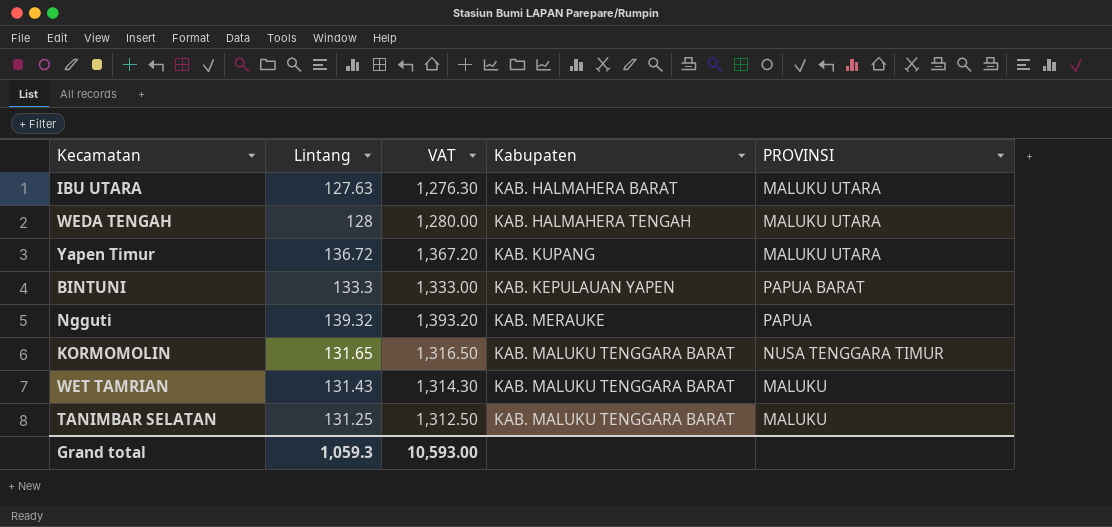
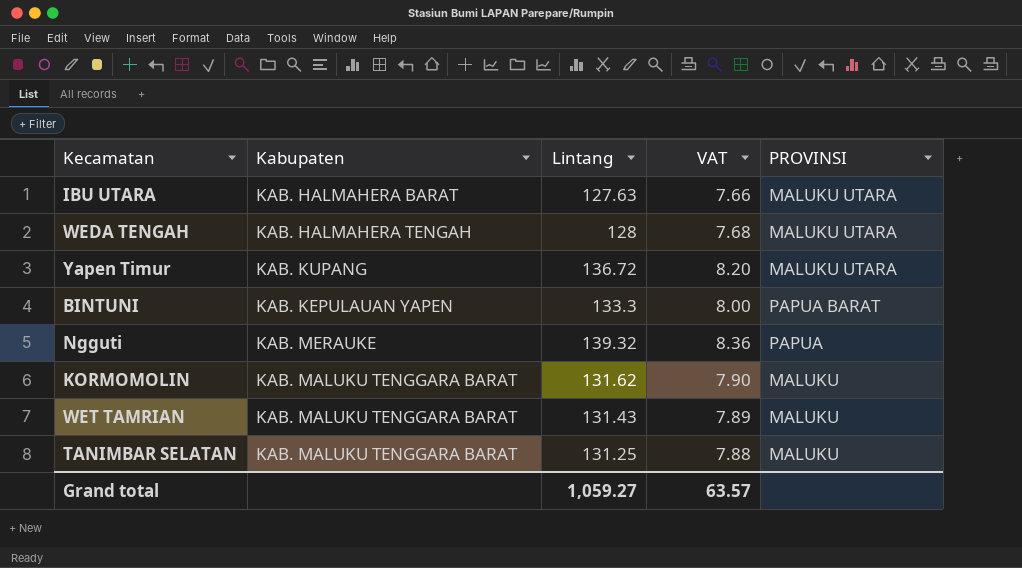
column Kabupaten | position: 4 -> 2
column VAT | formula: [Lintang] * 10 -> [Lintang] * 0.06
KORMOMOLIN | Lintang: 131.65 -> 131.62
KORMOMOLIN | PROVINSI: NUSA TENGGARA TIMUR -> MALUKU
Grand total | Lintang: 1,059.3 -> 1,059.27
Grand total | VAT: 10,593.00 -> 63.57

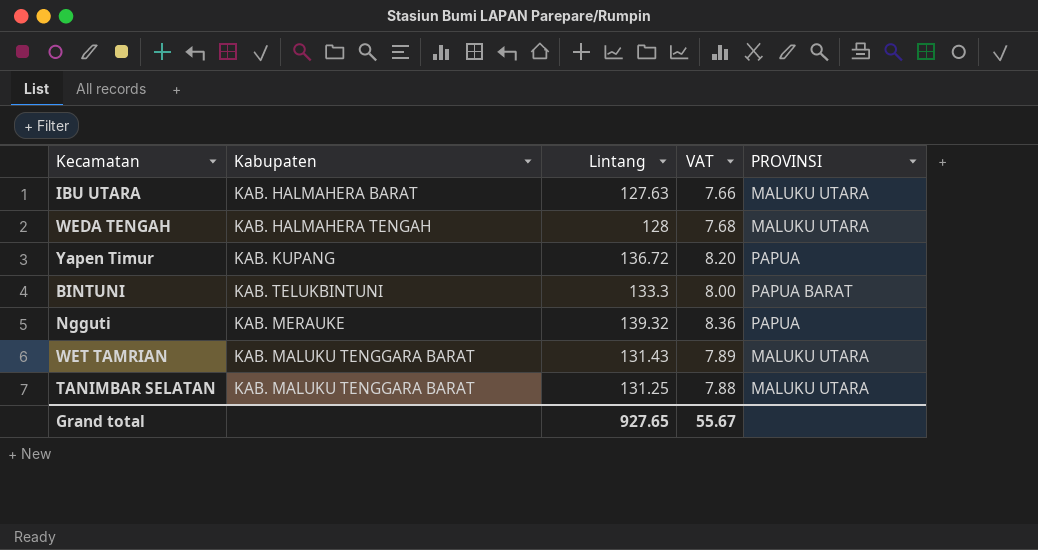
row KORMOMOLIN: KAB. MALUKU TENGGARA BARAT | 131.62 | 7.90 | MALUKU -> none
Yapen Timur | PROVINSI: MALUKU UTARA -> PAPUA
BINTUNI | Kabupaten: KAB. KEPULAUAN YAPEN -> KAB. TELUKBINTUNI
WET TAMRIAN | PROVINSI: MALUKU -> MALUKU UTARA
TANIMBAR SELATAN | PROVINSI: MALUKU -> MALUKU UTARA
Grand total | Lintang: 1,059.27 -> 927.65
Grand total | VAT: 63.57 -> 55.67

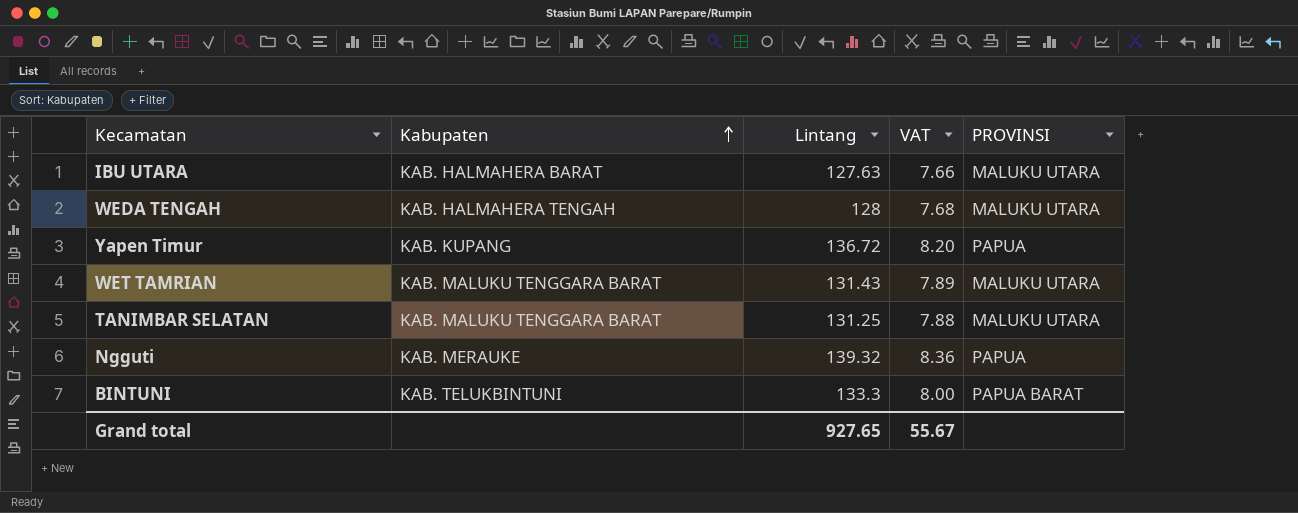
row order: none -> Kabupaten ascending

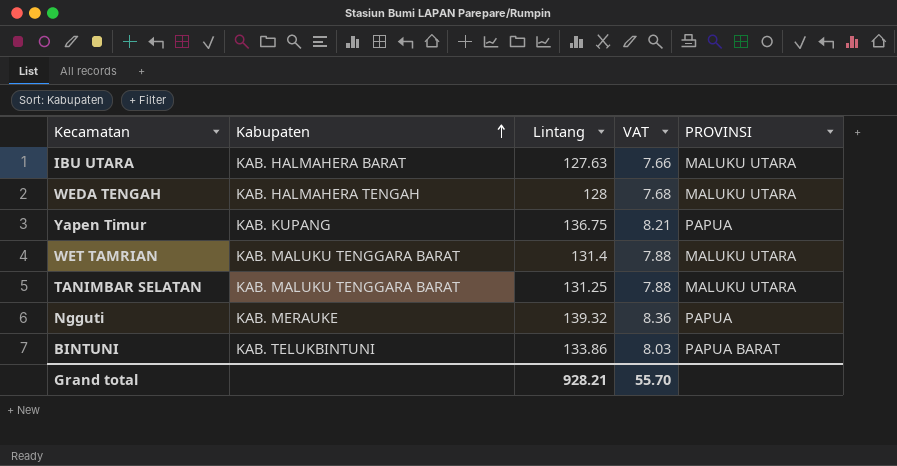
Yapen Timur | Lintang: 136.72 -> 136.75
Yapen Timur | VAT: 8.20 -> 8.21
WET TAMRIAN | Lintang: 131.43 -> 131.4
WET TAMRIAN | VAT: 7.89 -> 7.88
BINTUNI | Lintang: 133.3 -> 133.86
BINTUNI | VAT: 8.00 -> 8.03
Grand total | Lintang: 927.65 -> 928.21
Grand total | VAT: 55.67 -> 55.70

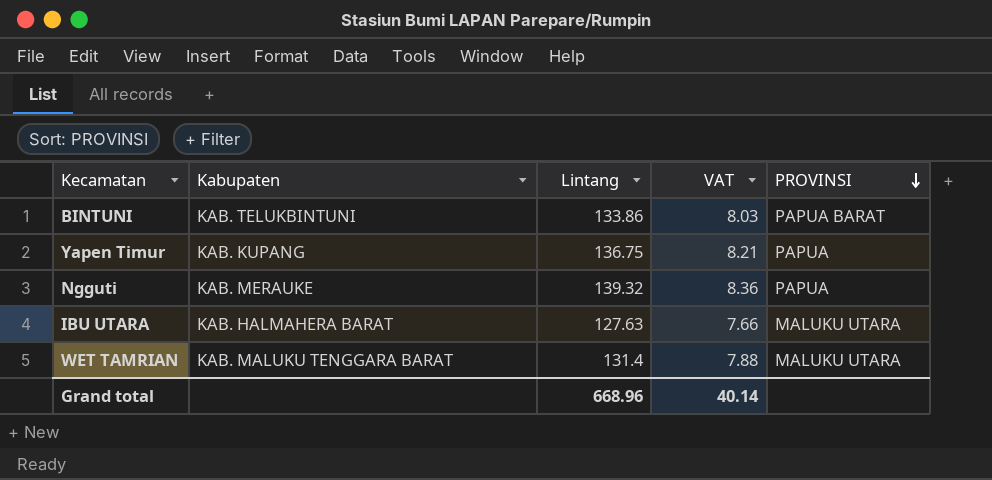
row order: Kabupaten ascending -> PROVINSI descending
row WEDA TENGAH: KAB. HALMAHERA TENGAH | 128 | 7.68 | MALUKU UTARA -> none
row TANIMBAR SELATAN: KAB. MALUKU TENGGARA BARAT | 131.25 | 7.88 | MALUKU UTARA -> none
Grand total | Lintang: 928.21 -> 668.96
Grand total | VAT: 55.70 -> 40.14

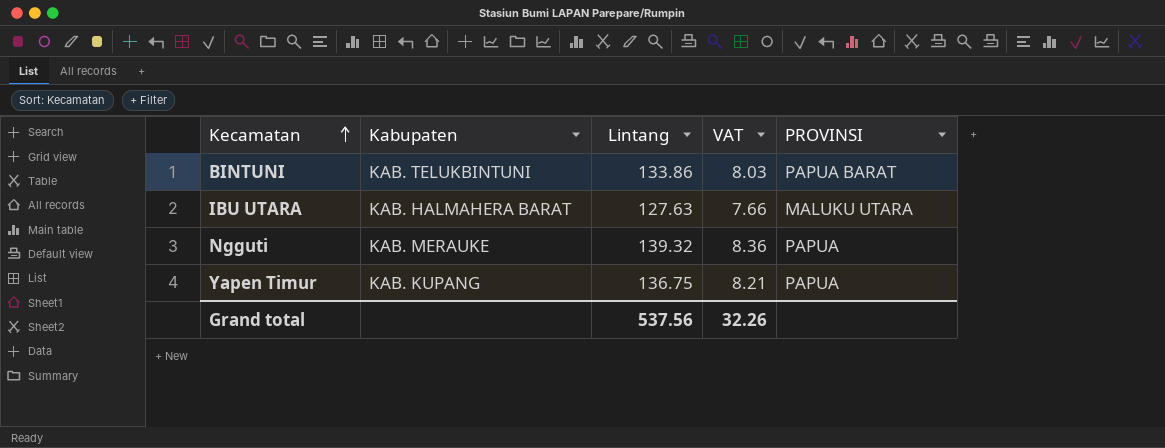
row order: PROVINSI descending -> Kecamatan ascending
row WET TAMRIAN: KAB. MALUKU TENGGARA BARAT | 131.4 | 7.88 | MALUKU UTARA -> none
Grand total | Lintang: 668.96 -> 537.56
Grand total | VAT: 40.14 -> 32.26

